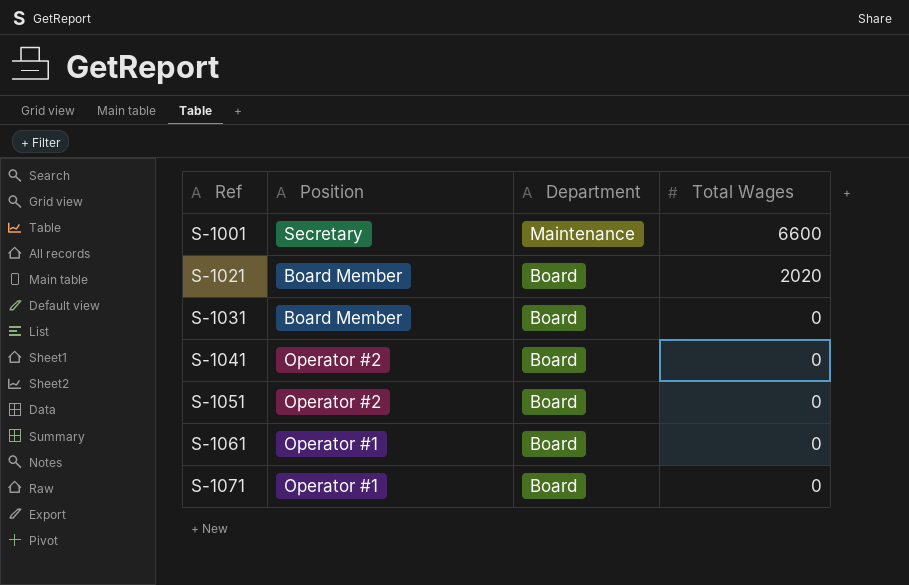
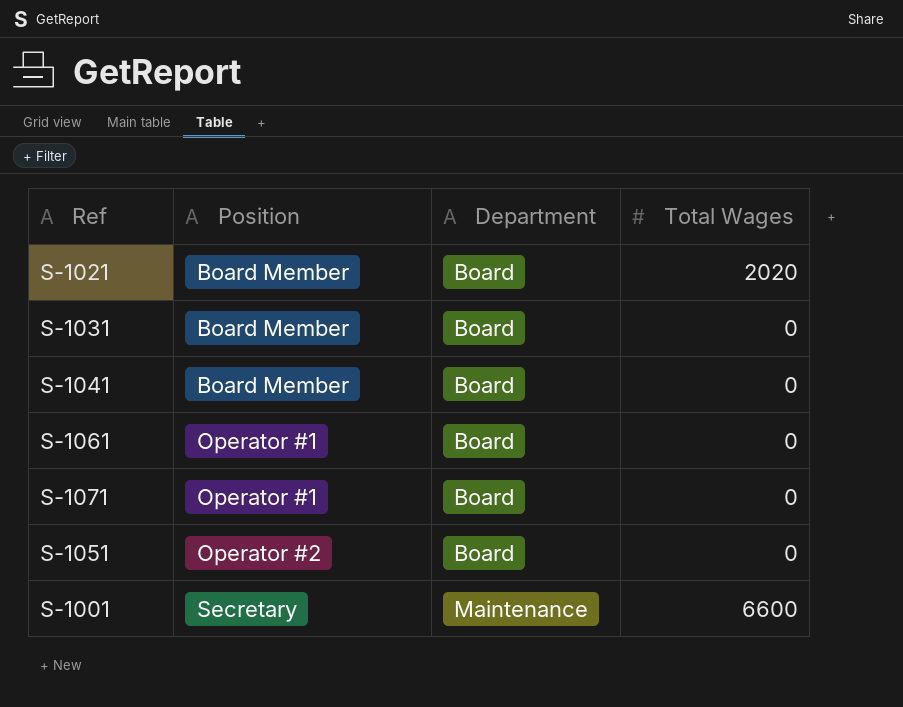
row order: Ref ascending -> Position ascending
S-1041 | Position: Operator #2 -> Board Member

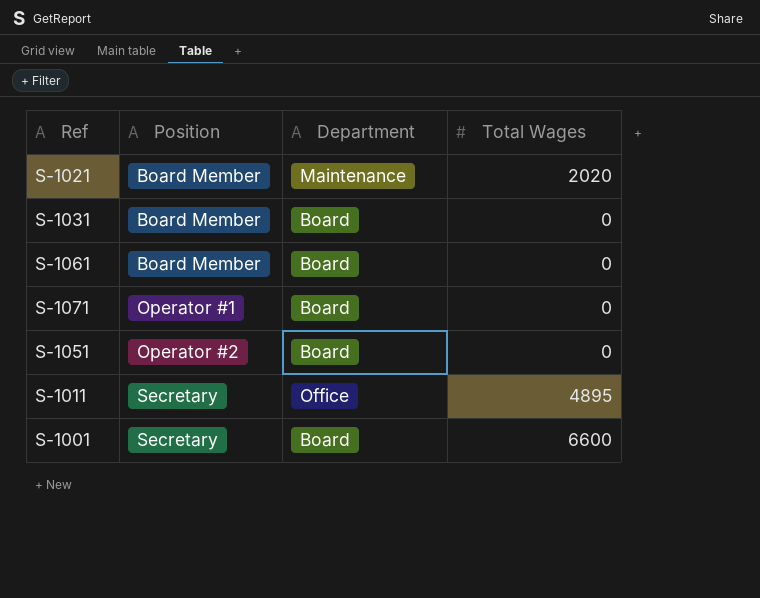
row S-1041: Board Member | Board | 0 -> none
S-1021 | Department: Board -> Maintenance
S-1061 | Position: Operator #1 -> Board Member
row S-1011: none -> Secretary | Office | 4895
S-1001 | Department: Maintenance -> Board

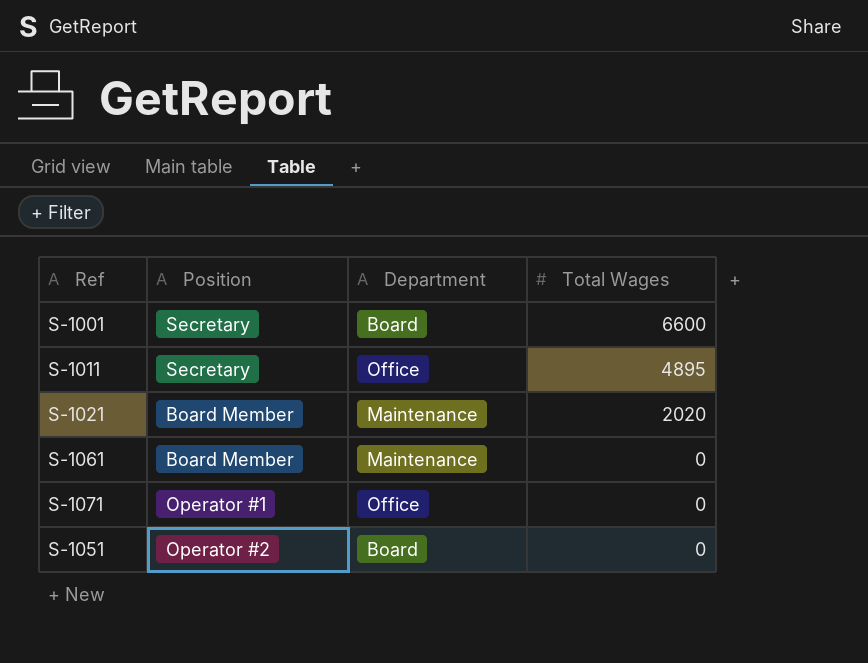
row order: Position ascending -> Total Wages descending
row S-1031: Board Member | Board | 0 -> none
S-1061 | Department: Board -> Maintenance
S-1071 | Department: Board -> Office

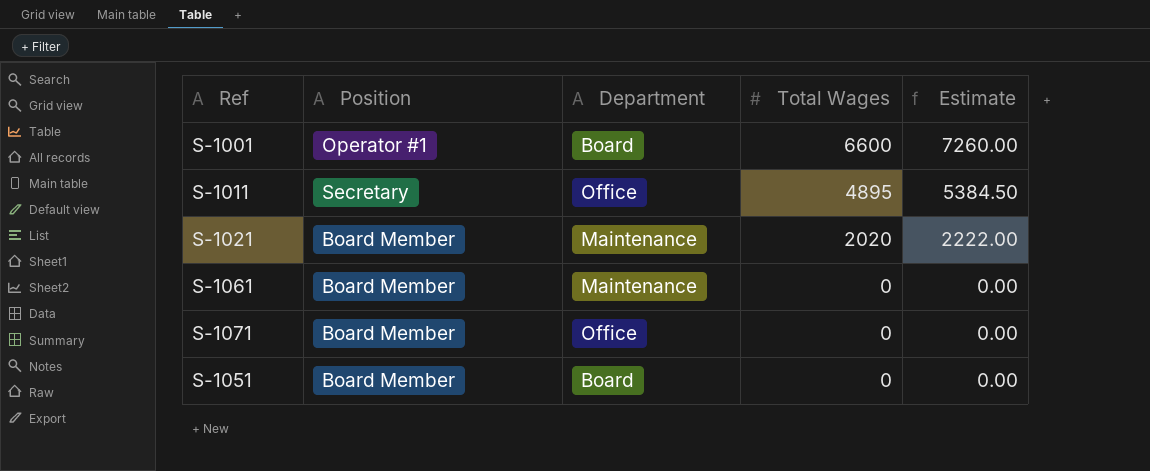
column Estimate | formula: none -> [Total Wages] * 1.1
S-1001 | Position: Secretary -> Operator #1
S-1071 | Position: Operator #1 -> Board Member
S-1051 | Position: Operator #2 -> Board Member

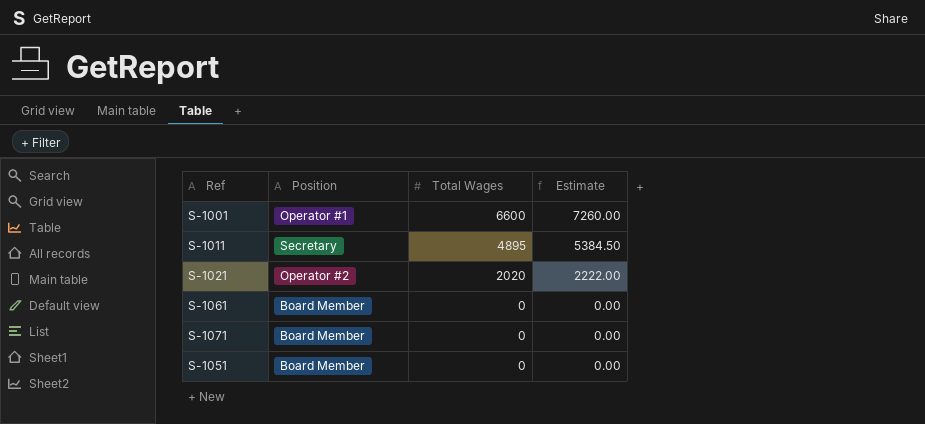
column Department | position: 3 -> none
S-1021 | Position: Board Member -> Operator #2

